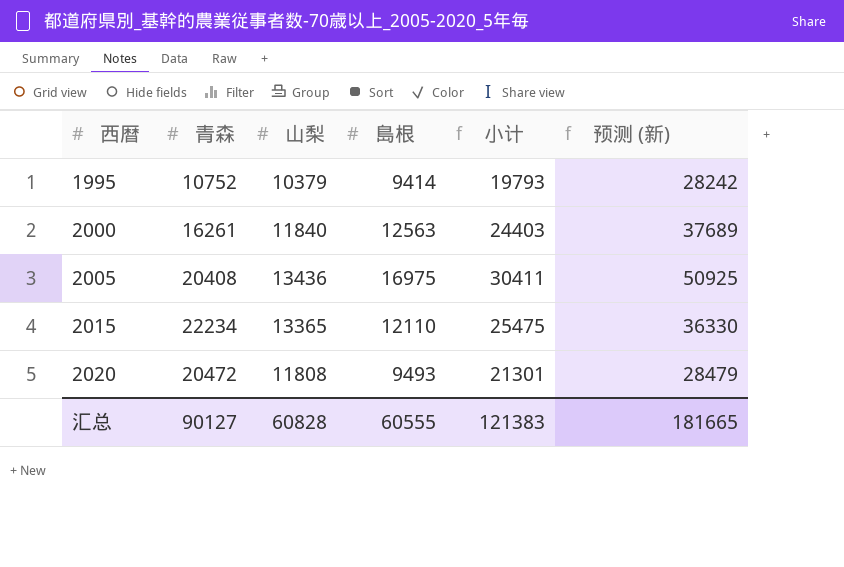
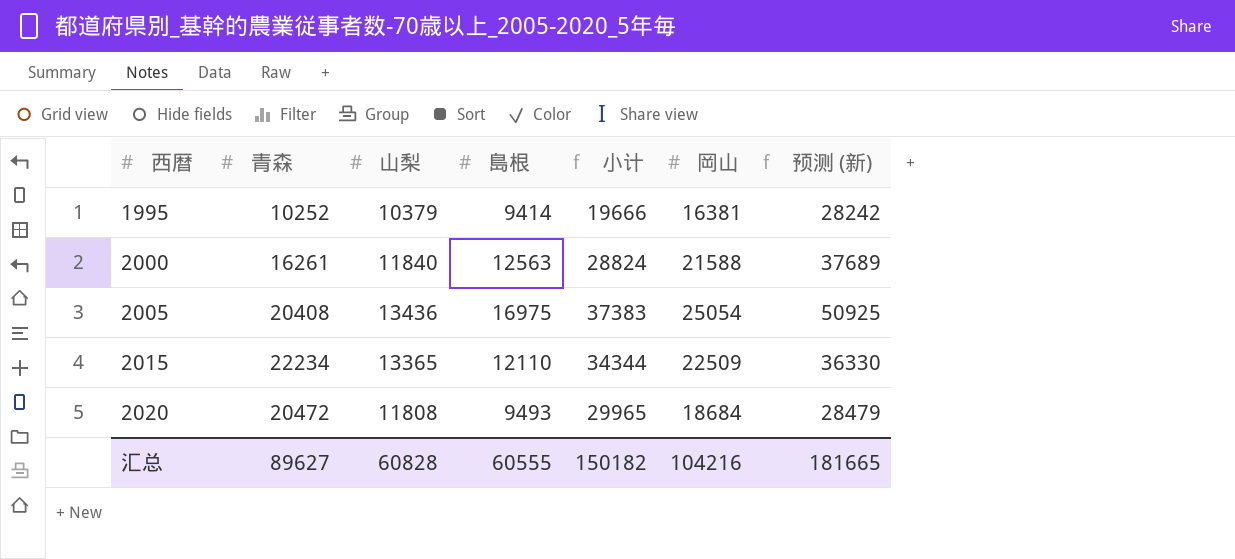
column 小计 | formula: [山梨] + [島根] -> [青森] + [島根]
column 岡山 | position: none -> 6
1995 | 青森: 10752 -> 10252
汇总 | 青森: 90127 -> 89627
汇总 | 小计: 121383 -> 150182

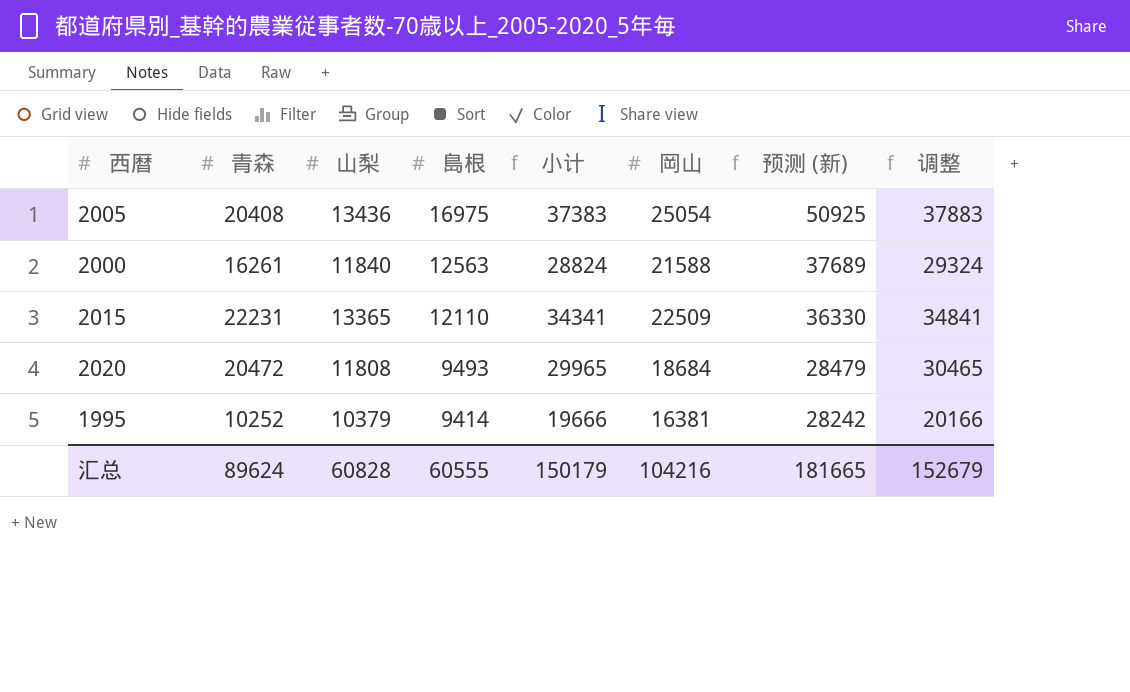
row order: 西暦 ascending -> 島根 descending
column 调整 | formula: none -> [小计] + 500
2015 | 青森: 22234 -> 22231
2015 | 小计: 34344 -> 34341
汇总 | 青森: 89627 -> 89624
汇总 | 小计: 150182 -> 150179

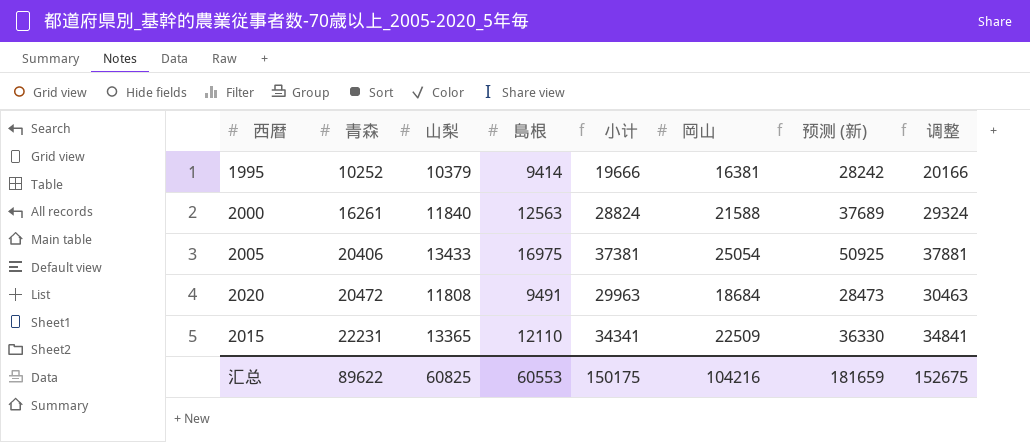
row order: 島根 descending -> 青森 ascending
2005 | 青森: 20408 -> 20406
2005 | 山梨: 13436 -> 13433
2005 | 小计: 37383 -> 37381
2005 | 调整: 37883 -> 37881
2020 | 島根: 9493 -> 9491
2020 | 小计: 29965 -> 29963
2020 | 预测 (新): 28479 -> 28473
2020 | 调整: 30465 -> 30463
汇总 | 青森: 89624 -> 89622
汇总 | 山梨: 60828 -> 60825
汇总 | 島根: 60555 -> 60553
汇总 | 小计: 150179 -> 150175
汇总 | 预测 (新): 181665 -> 181659
汇总 | 调整: 152679 -> 152675

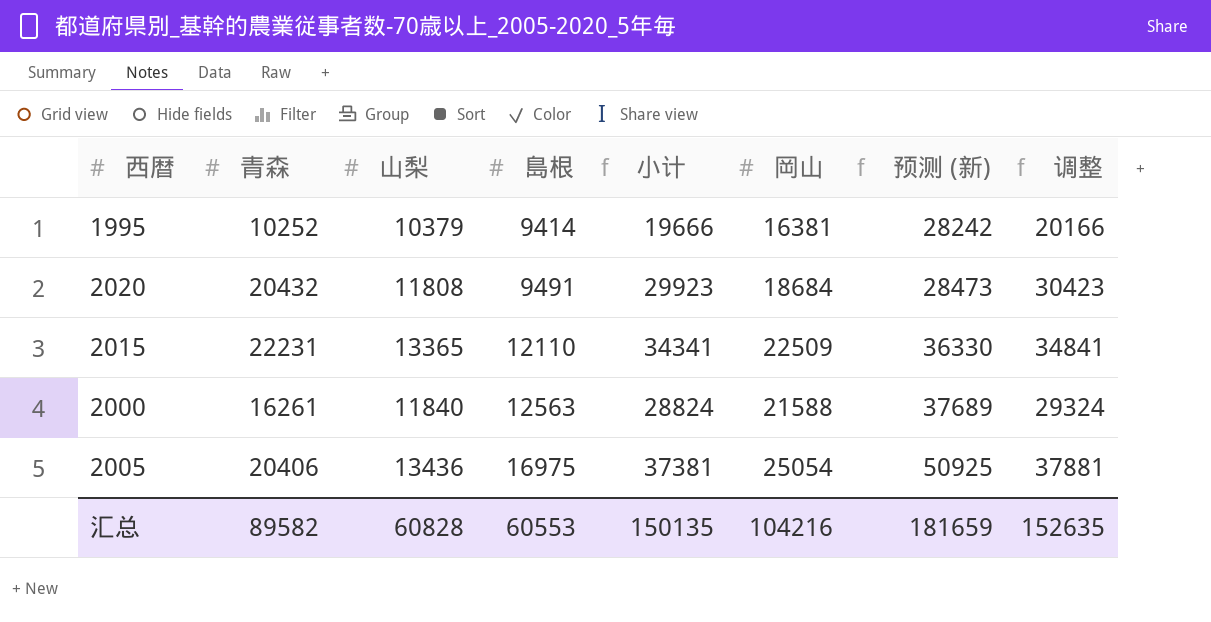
row order: 青森 ascending -> 島根 ascending
2020 | 青森: 20472 -> 20432
2020 | 小计: 29963 -> 29923
2020 | 调整: 30463 -> 30423
2005 | 山梨: 13433 -> 13436
汇总 | 青森: 89622 -> 89582
汇总 | 山梨: 60825 -> 60828
汇总 | 小计: 150175 -> 150135
汇总 | 调整: 152675 -> 152635

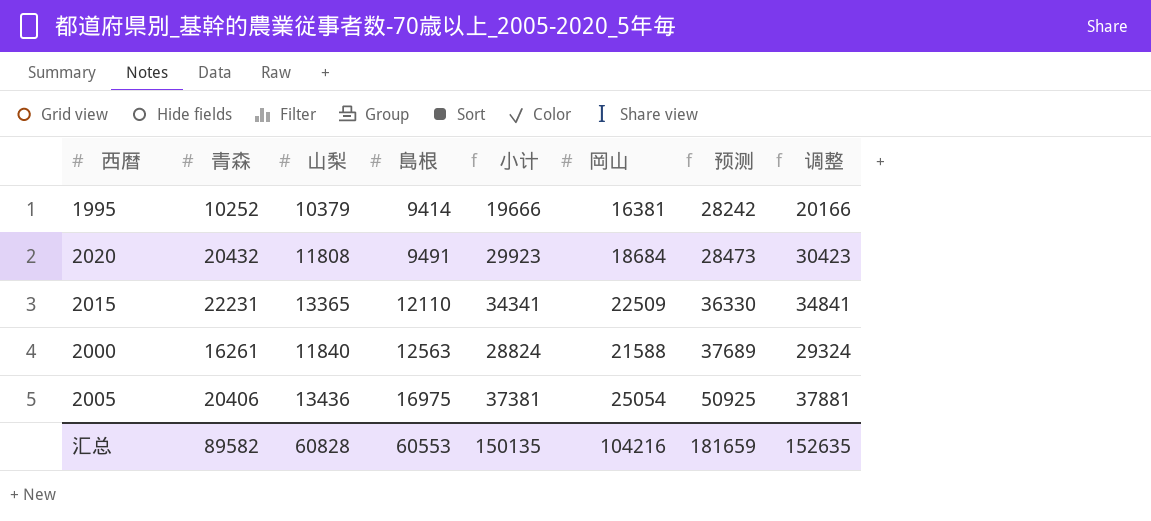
column name: 预测 (新) -> 预测

